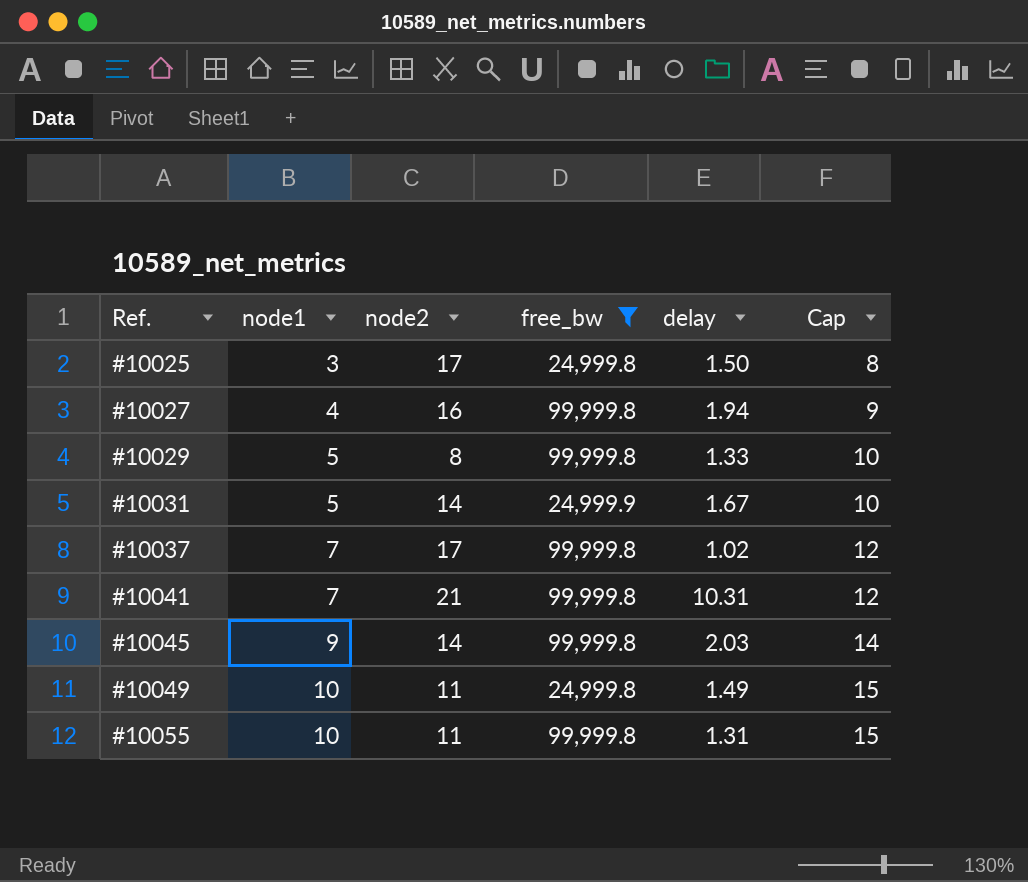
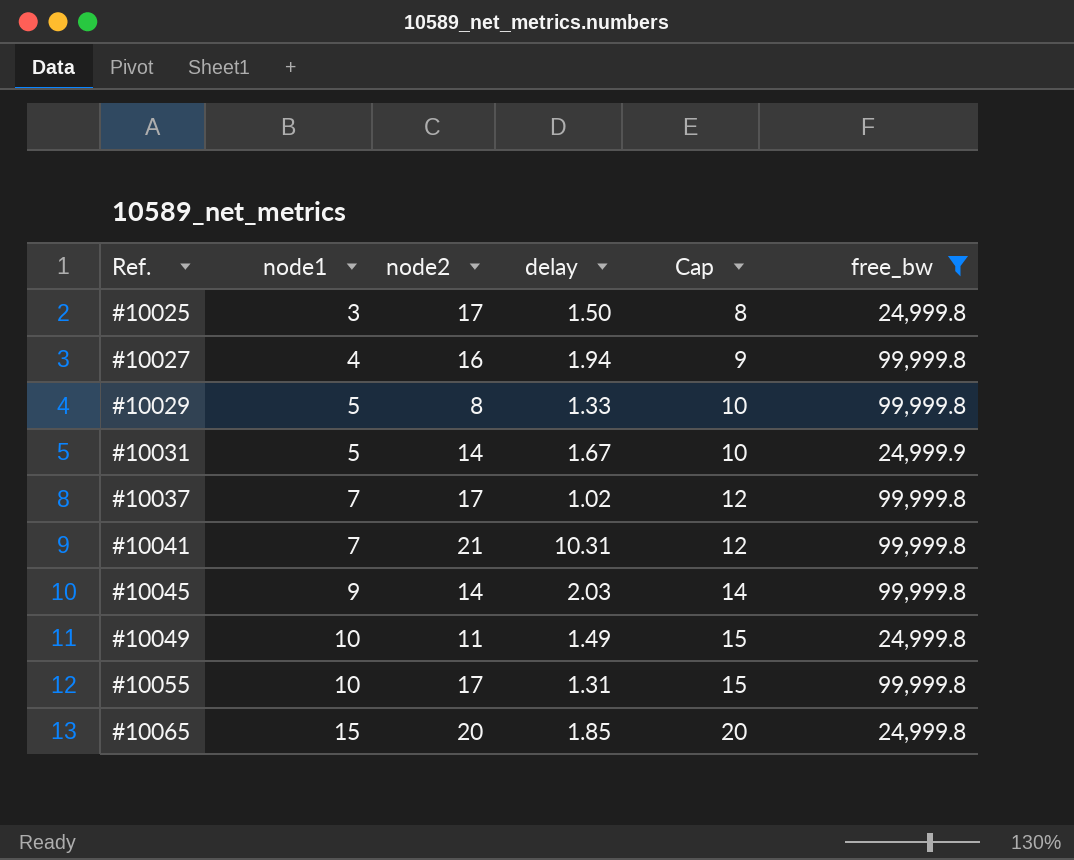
column free_bw | position: 4 -> 6
#10055 | node2: 11 -> 17
row #10065: none -> 15 | 20 | 1.85 | 20 | 24,999.8

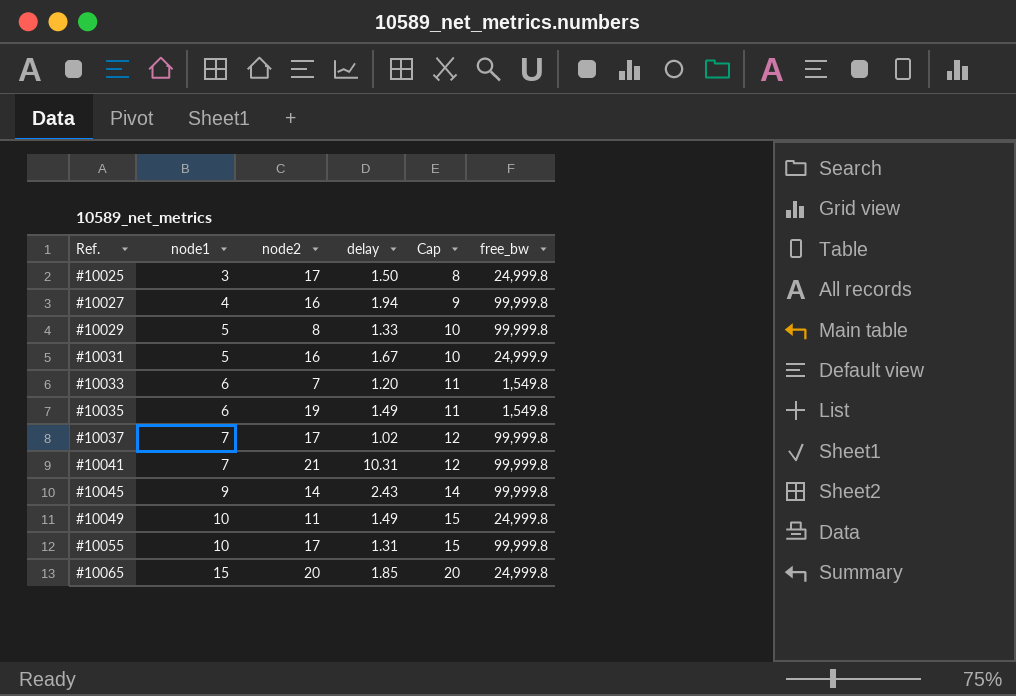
filter: free_bw != 1,549.8 -> none
#10031 | node2: 14 -> 16
#10045 | delay: 2.03 -> 2.43

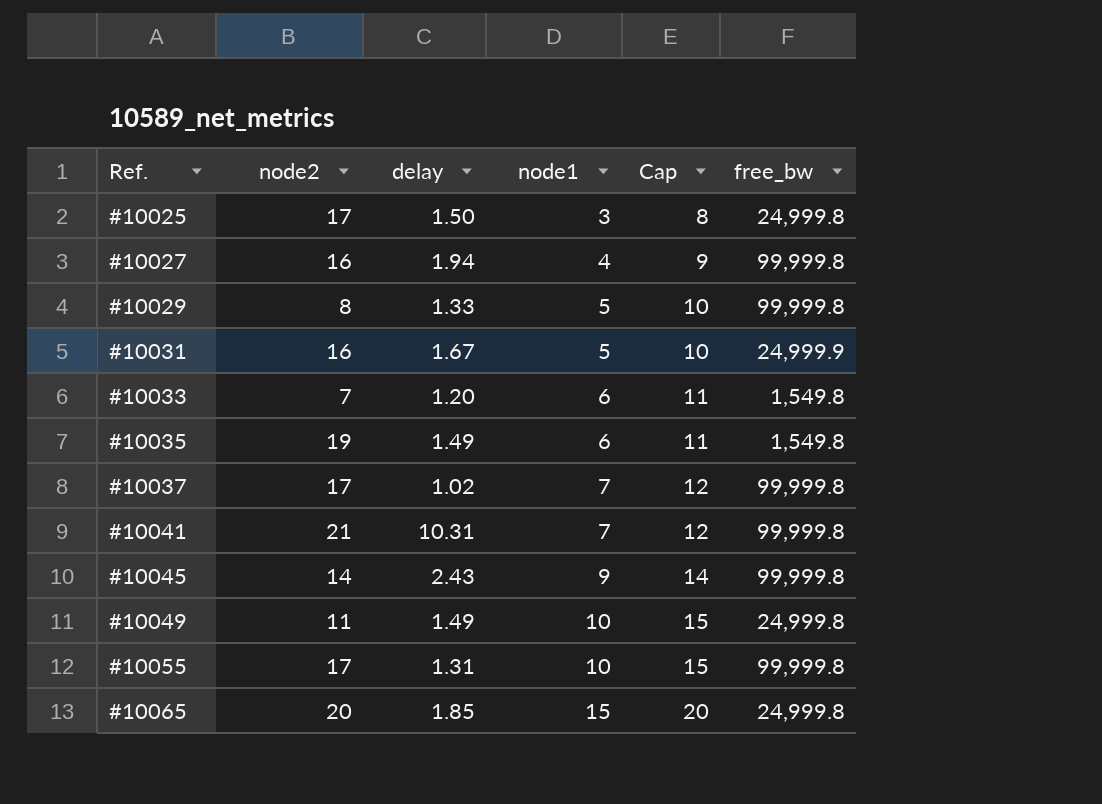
column node1 | position: 2 -> 4

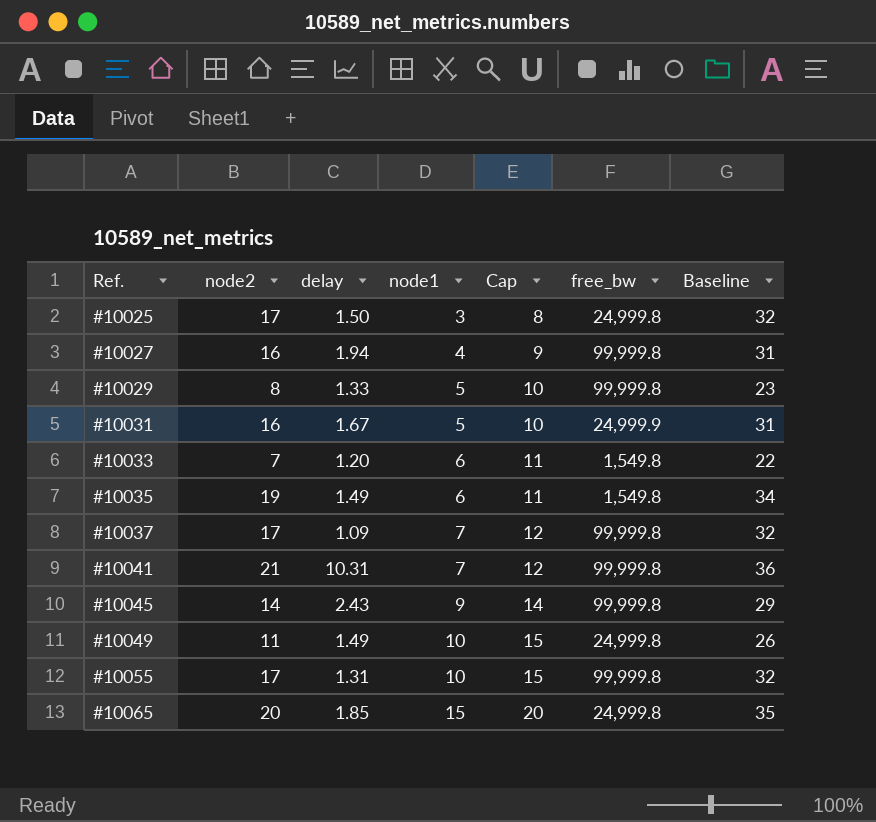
column Baseline | formula: none -> [node2] + 15
#10037 | delay: 1.02 -> 1.09

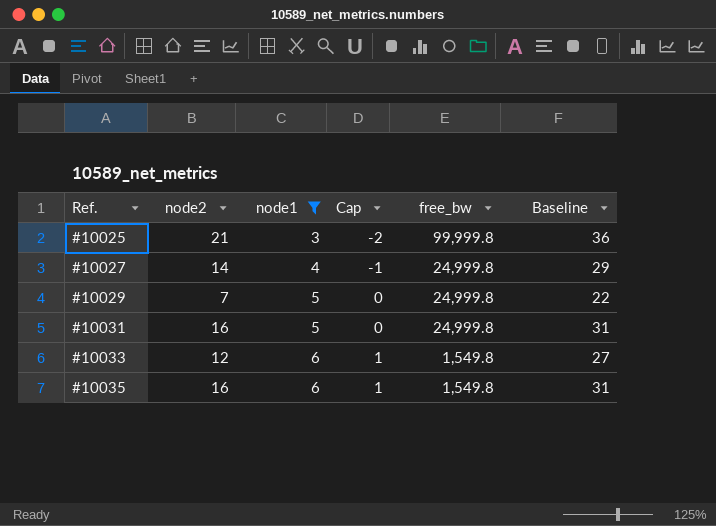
filter: none -> node1 <= 6
column delay | position: 3 -> none
column Cap | formula: [node1] + 5 -> [node1] - 5
#10025 | node2: 17 -> 21
#10025 | free_bw: 24,999.8 -> 99,999.8
#10025 | Baseline: 32 -> 36
#10027 | node2: 16 -> 14
#10027 | free_bw: 99,999.8 -> 24,999.8
#10027 | Baseline: 31 -> 29
#10029 | node2: 8 -> 7
#10029 | free_bw: 99,999.8 -> 24,999.8
#10029 | Baseline: 23 -> 22
#10031 | free_bw: 24,999.9 -> 24,999.8
#10033 | node2: 7 -> 12
#10033 | Baseline: 22 -> 27
#10035 | node2: 19 -> 16
#10035 | Baseline: 34 -> 31

